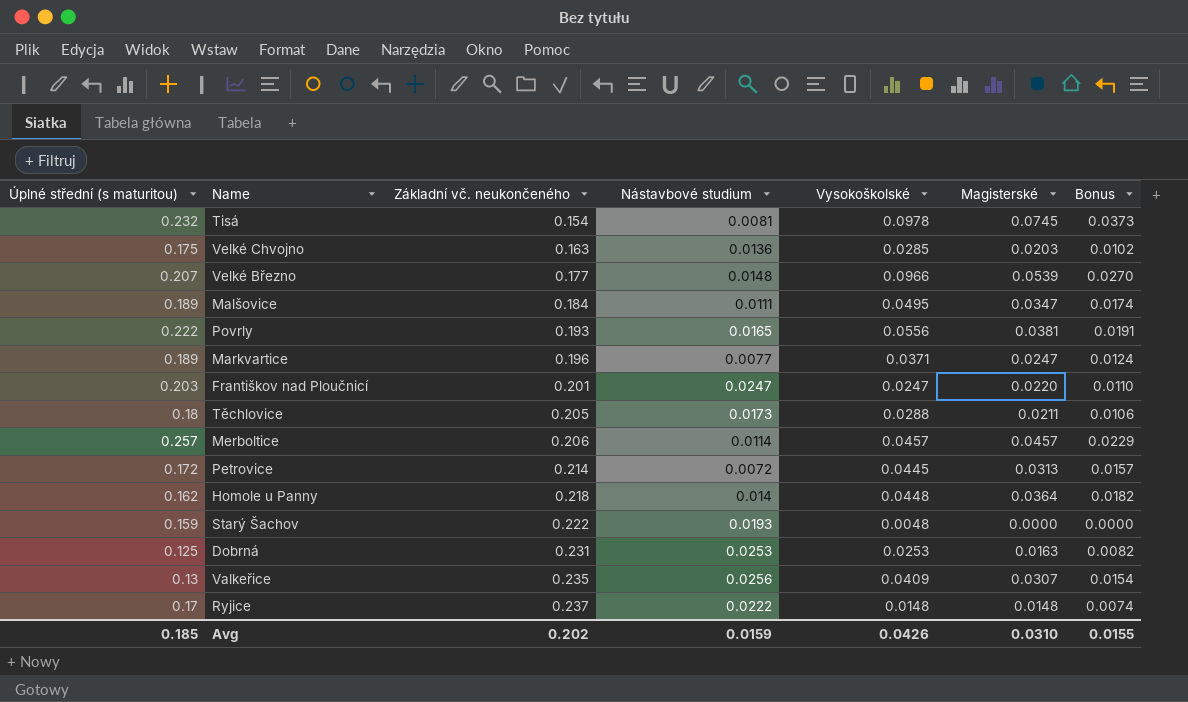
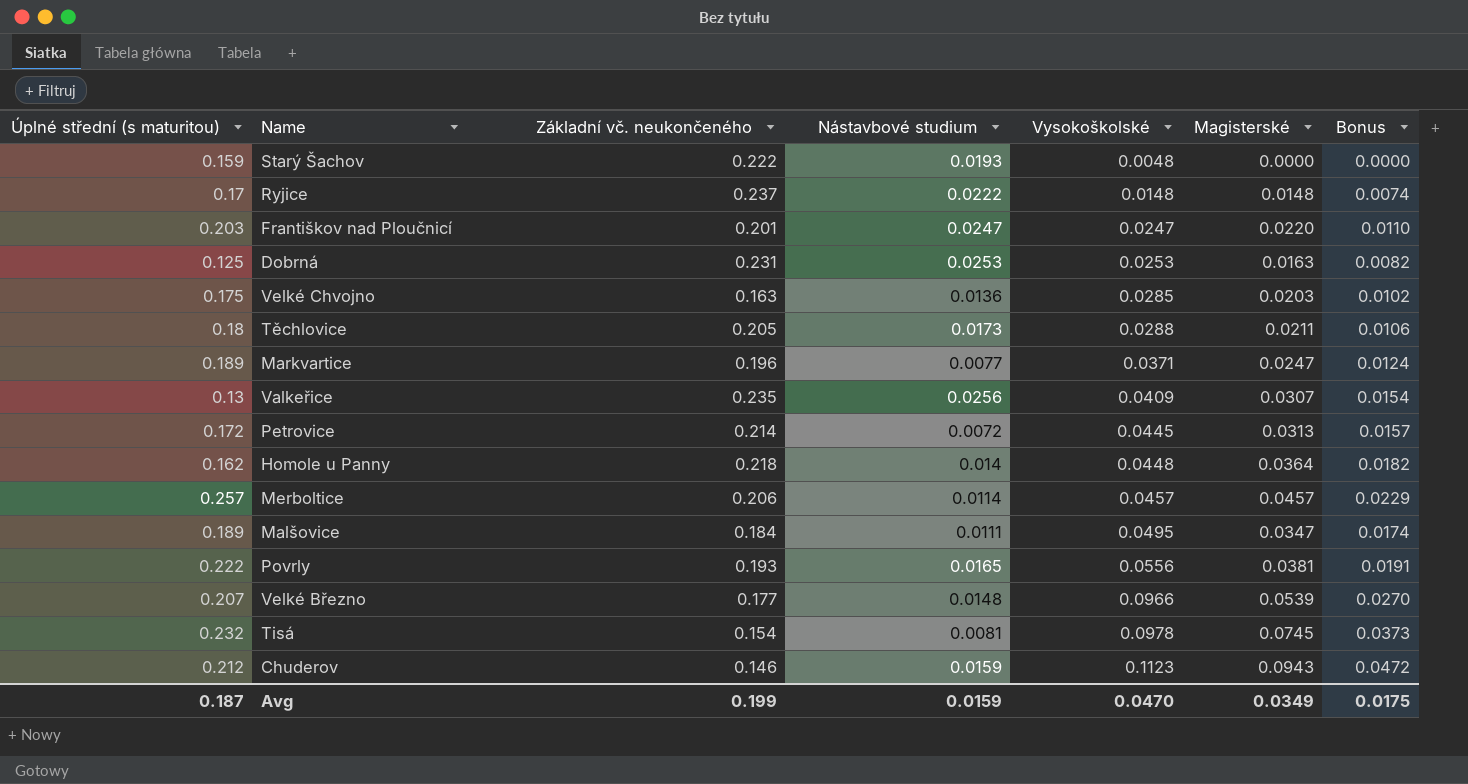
row order: Základní vč. neukončeného ascending -> Vysokoškolské ascending
row Chuderov: none -> 0.212 | 0.146 | 0.0159 | 0.1123 | 0.0943 | 0.0472
Avg | Úplné střední (s maturitou): 0.185 -> 0.187
Avg | Základní vč. neukončeného: 0.202 -> 0.199
Avg | Vysokoškolské: 0.0426 -> 0.0470
Avg | Magisterské: 0.0310 -> 0.0349
Avg | Bonus: 0.0155 -> 0.0175

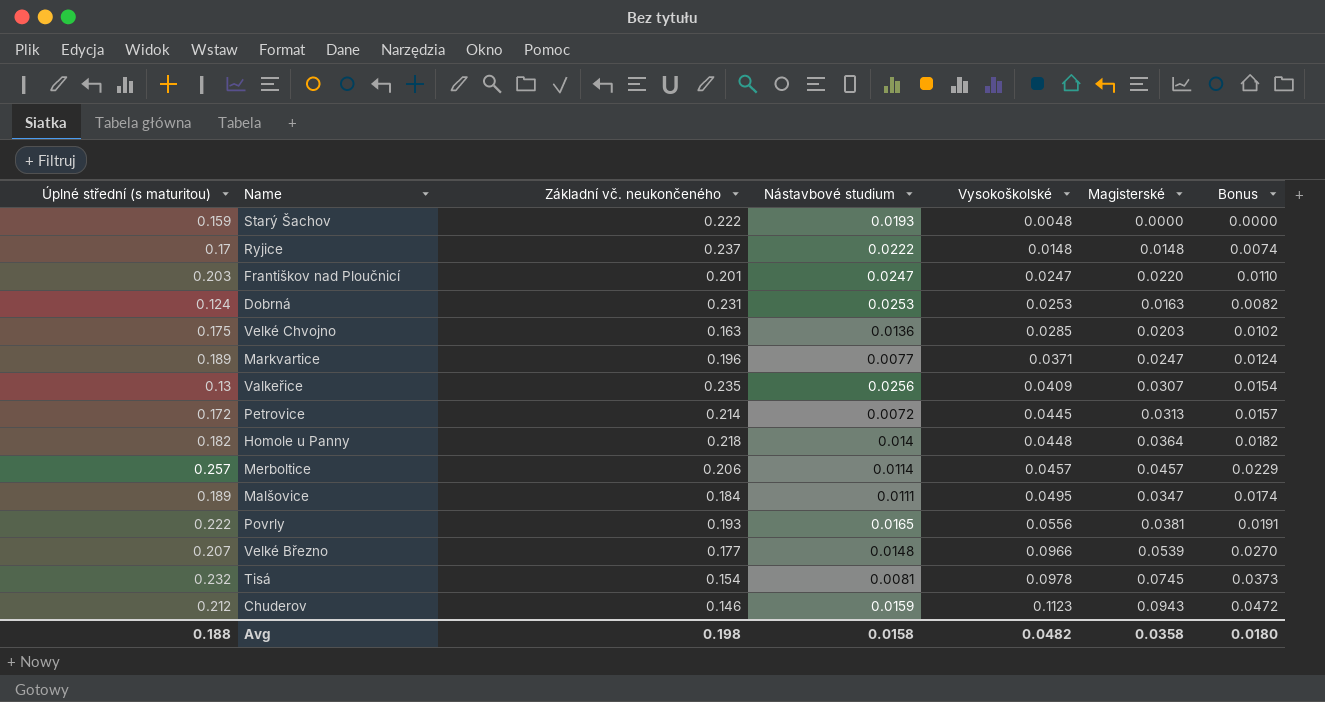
row Těchlovice: 0.18 | 0.205 | 0.0173 | 0.0288 | 0.0211 | 0.0106 -> none
Dobrná | Úplné střední (s maturitou): 0.125 -> 0.124
Homole u Panny | Úplné střední (s maturitou): 0.162 -> 0.182
Avg | Úplné střední (s maturitou): 0.187 -> 0.188
Avg | Základní vč. neukončeného: 0.199 -> 0.198
Avg | Nástavbové studium: 0.0159 -> 0.0158
Avg | Vysokoškolské: 0.0470 -> 0.0482
Avg | Magisterské: 0.0349 -> 0.0358
Avg | Bonus: 0.0175 -> 0.0180

